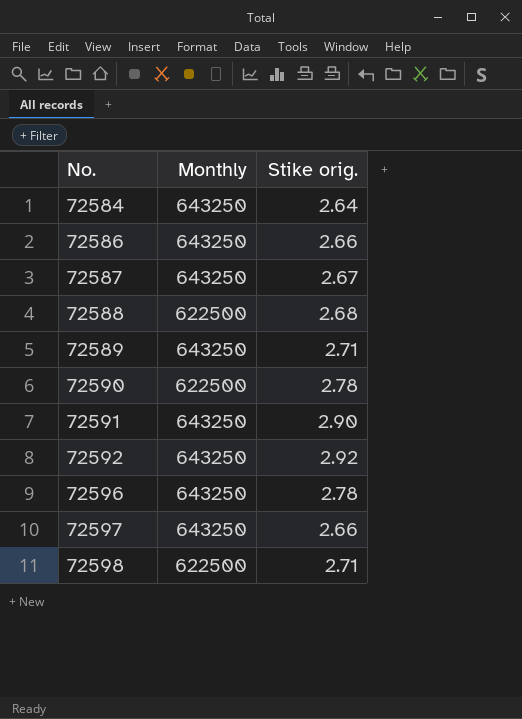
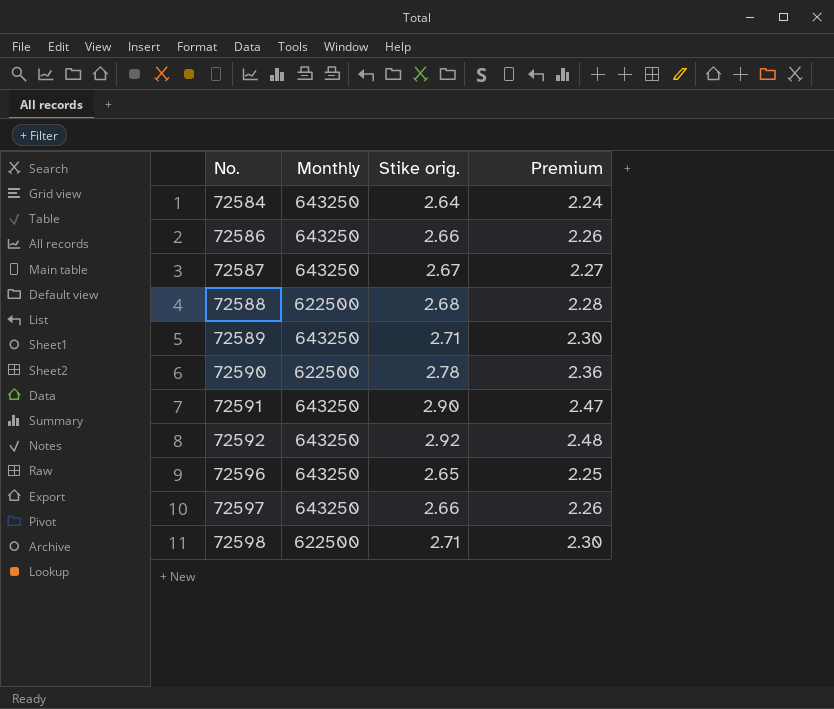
column Premium | formula: none -> [Stike orig.] * 0.85
72596 | Stike orig.: 2.78 -> 2.65

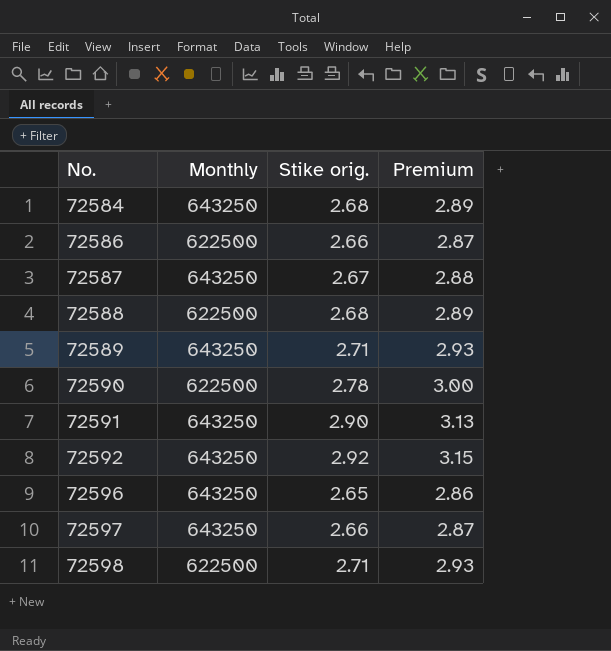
column Premium | formula: [Stike orig.] * 0.85 -> [Stike orig.] * 1.08
72584 | Stike orig.: 2.64 -> 2.68
72586 | Monthly: 643250 -> 622500

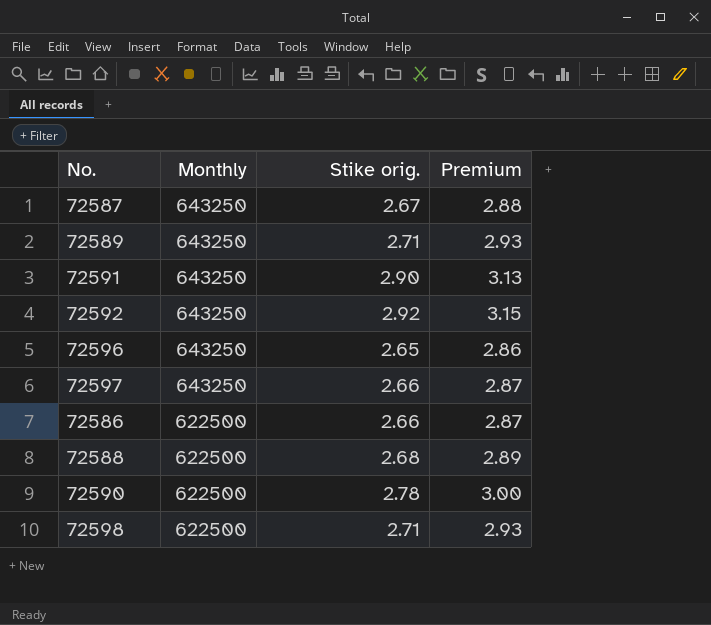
row order: No. ascending -> Monthly descending
row 72584: 643250 | 2.68 | 2.89 -> none

